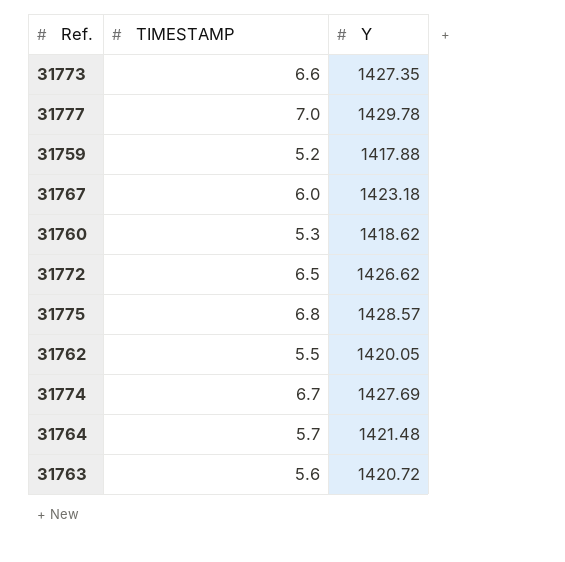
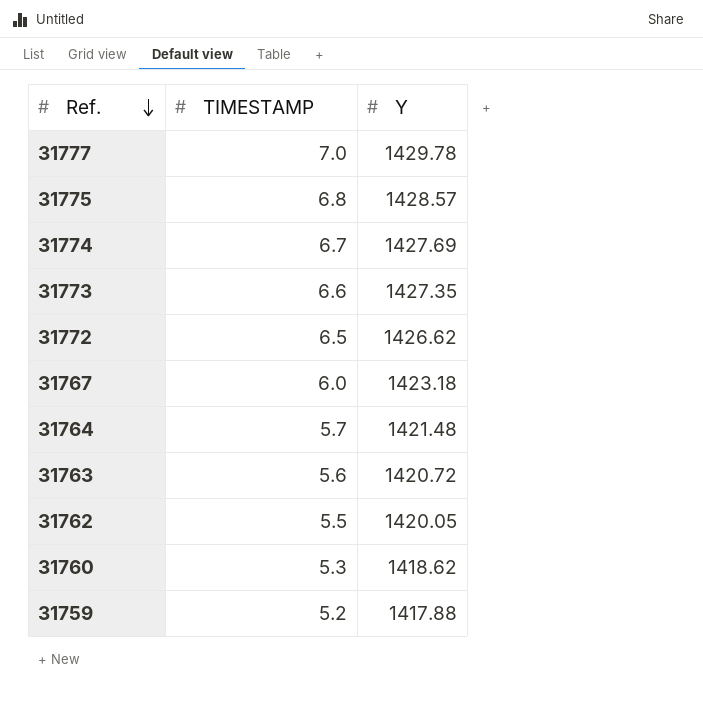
row order: none -> Ref. descending

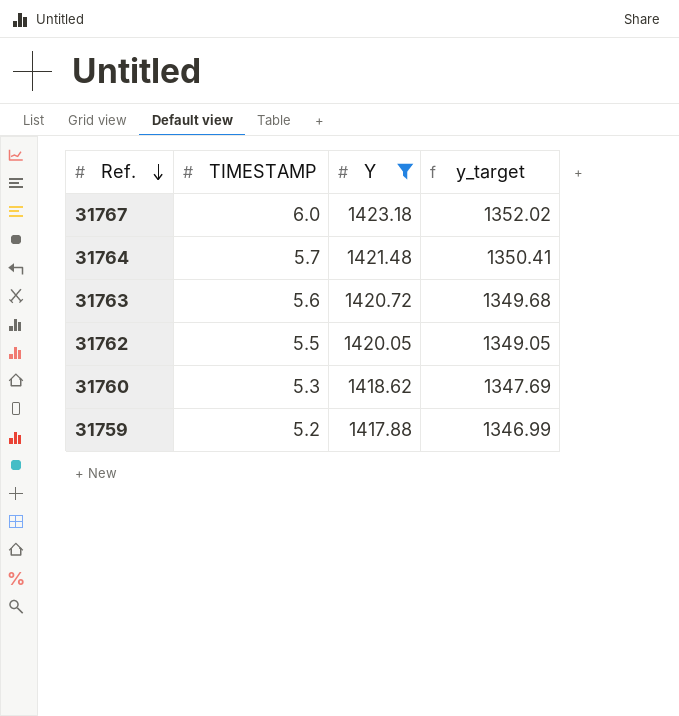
filter: none -> Y <= 1423.18
column y_target | formula: none -> [Y] * 0.95

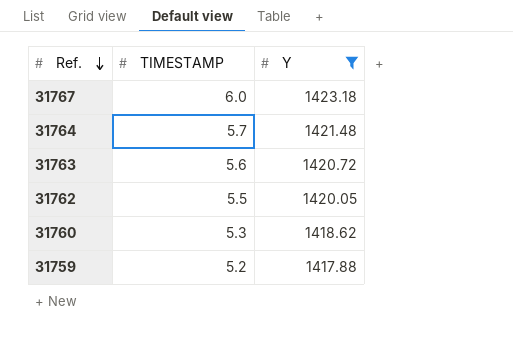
column y_target | formula: [Y] * 0.95 -> none

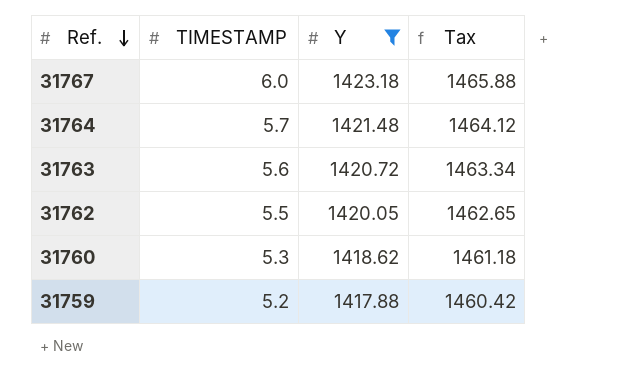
column Tax | formula: none -> [Y] * 1.03

